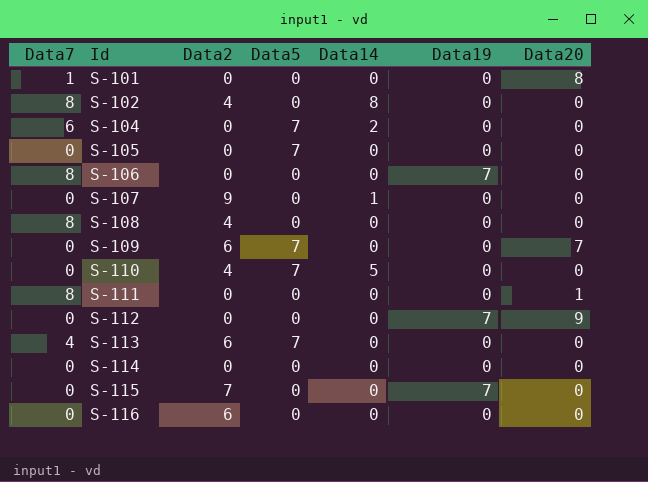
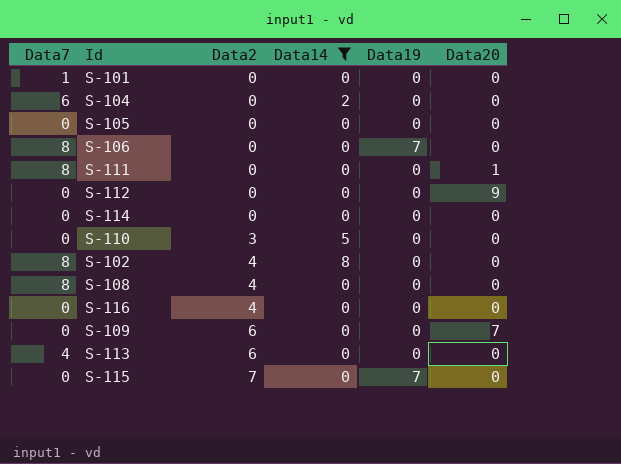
filter: none -> Data14 != 1
row order: Id ascending -> Data2 ascending
column Data5 | position: 4 -> none
S-101 | Data20: 8 -> 0
S-112 | Data19: 7 -> 0
S-110 | Data2: 4 -> 3
S-116 | Data2: 6 -> 4

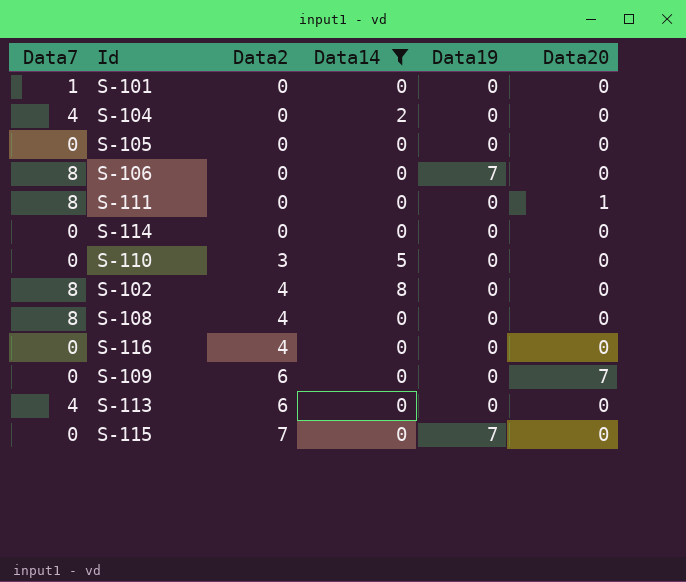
row S-112: 0 | 0 | 0 | 0 | 9 -> none
S-104 | Data7: 6 -> 4

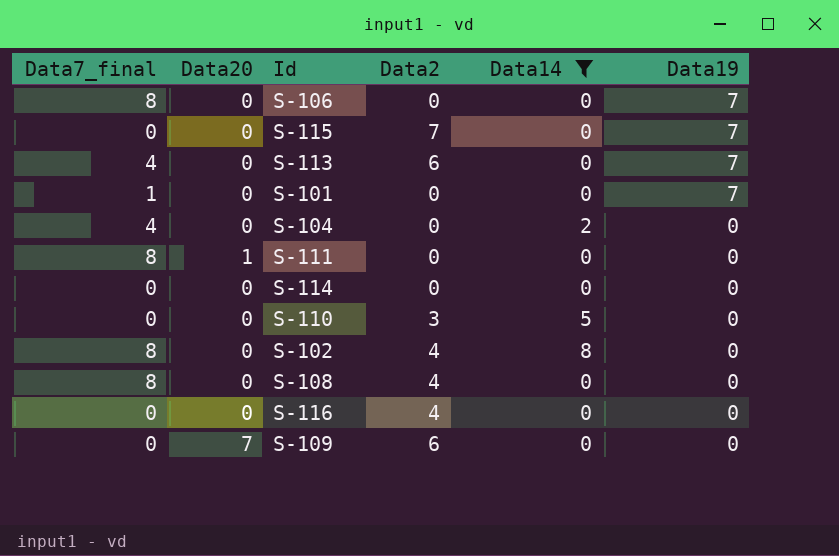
row order: Data2 ascending -> Data19 descending
column name: Data7 -> Data7_final
column Data20 | position: 6 -> 2
row S-105: 0 | 0 | 0 | 0 | 0 -> none
S-113 | Data19: 0 -> 7
S-101 | Data19: 0 -> 7

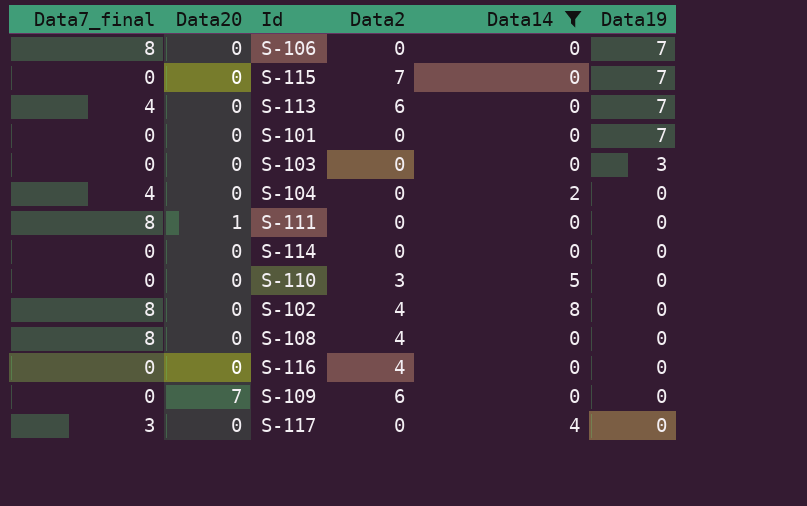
S-101 | Data7_final: 1 -> 0
row S-103: none -> 0 | 0 | 0 | 0 | 3
row S-117: none -> 3 | 0 | 0 | 4 | 0

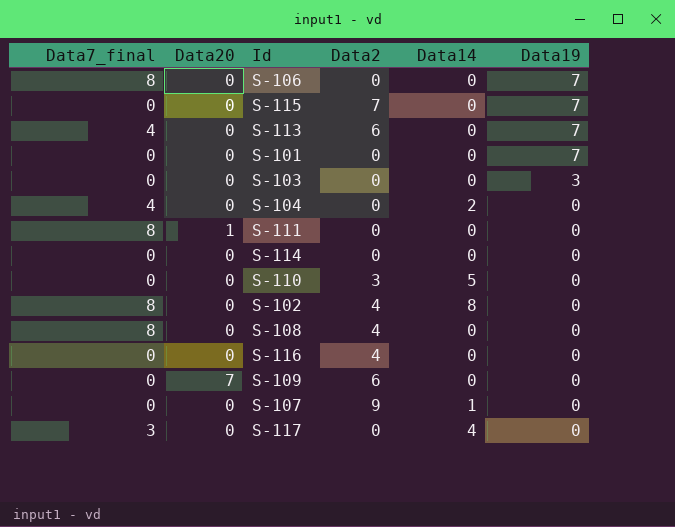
filter: Data14 != 1 -> none

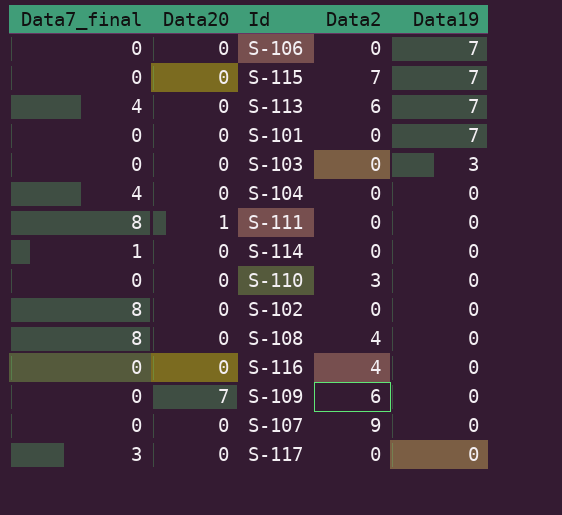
column Data14 | position: 5 -> none
S-106 | Data7_final: 8 -> 0
S-114 | Data7_final: 0 -> 1
S-102 | Data2: 4 -> 0

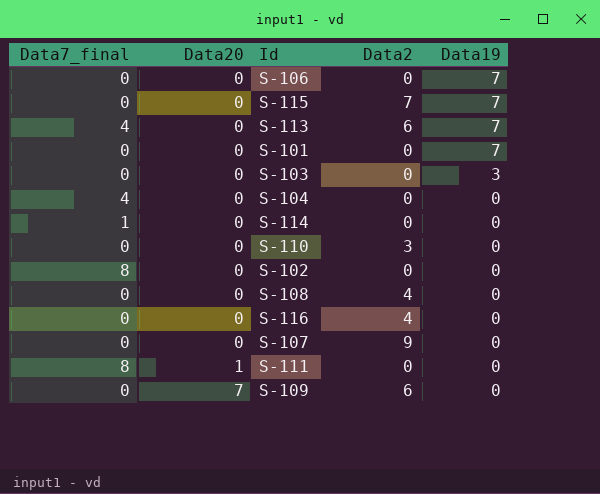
row order: Data19 descending -> Data20 ascending
row S-117: 3 | 0 | 0 | 0 -> none
S-108 | Data7_final: 8 -> 0

